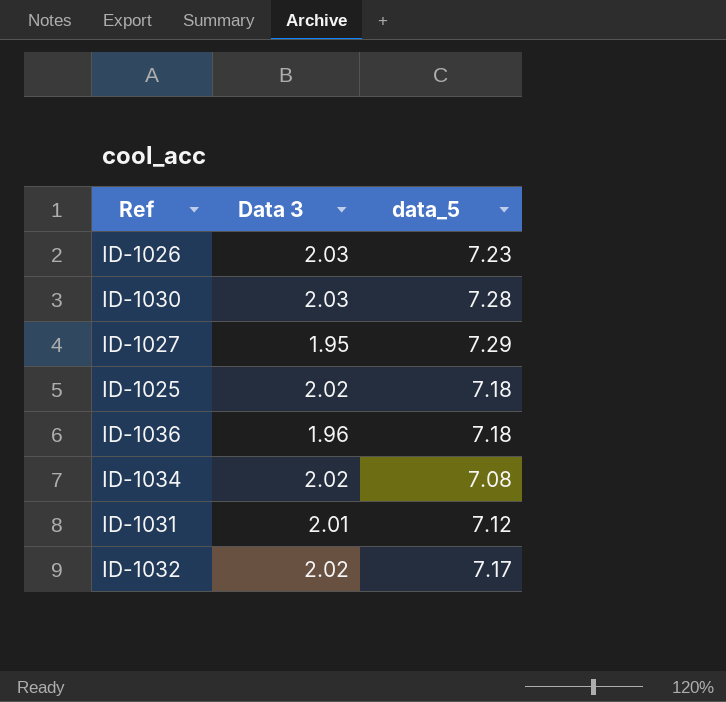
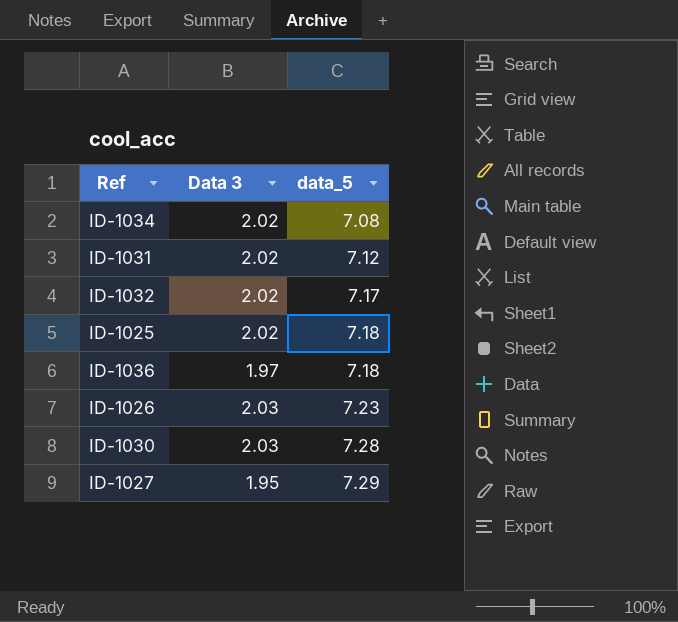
row order: none -> data_5 ascending
ID-1031 | Data 3: 2.01 -> 2.02
ID-1036 | Data 3: 1.96 -> 1.97

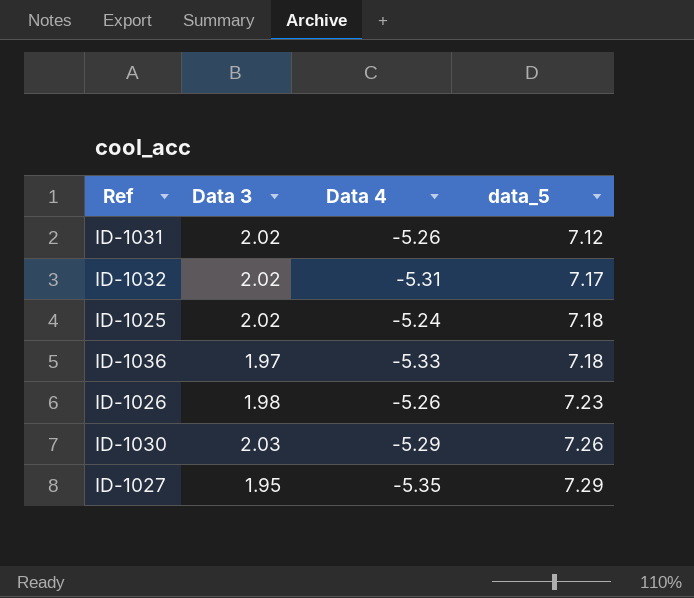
column Data 4 | position: none -> 3
row ID-1034: 2.02 | 7.08 -> none
ID-1026 | Data 3: 2.03 -> 1.98
ID-1030 | data_5: 7.28 -> 7.26

